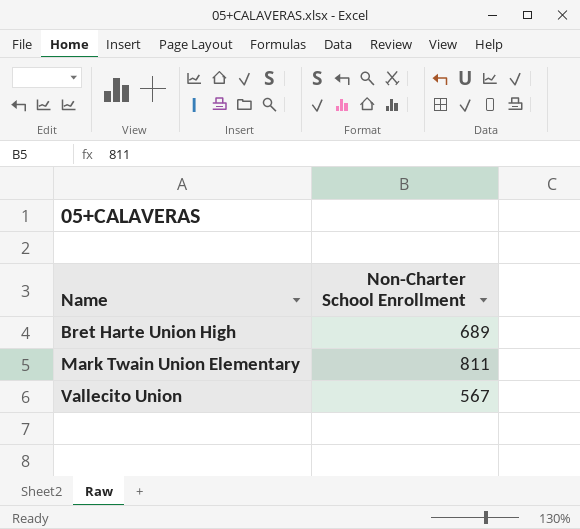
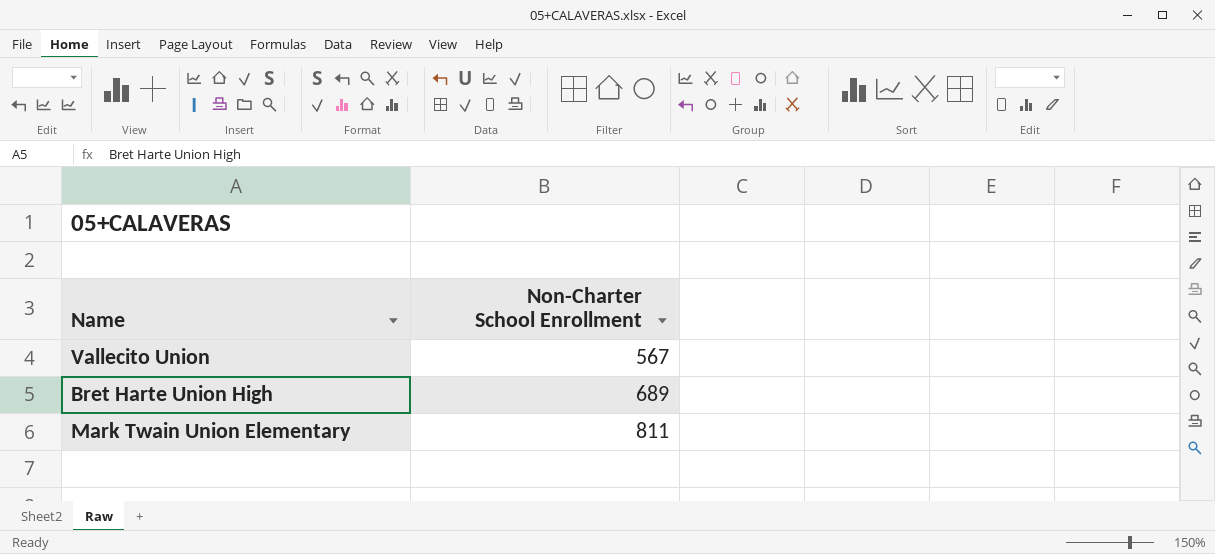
row order: Name ascending -> Non-Charter School Enrollment ascending

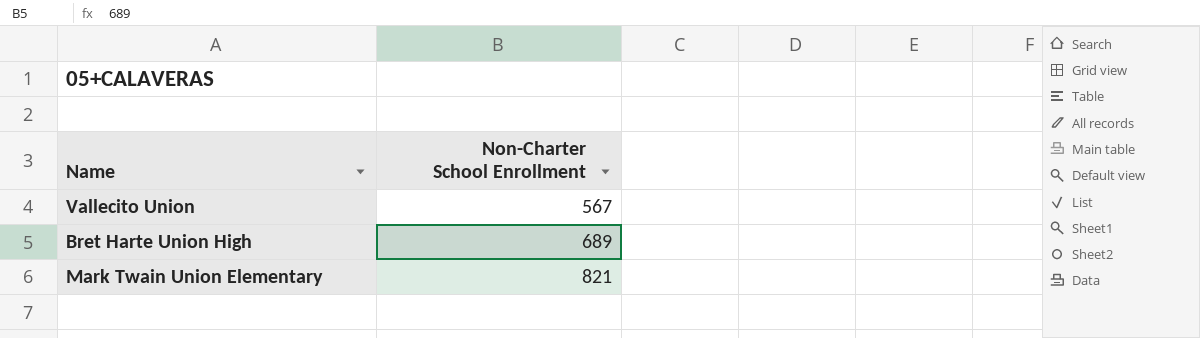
Mark Twain Union Elementary | Non-Charter School Enrollment: 811 -> 821

